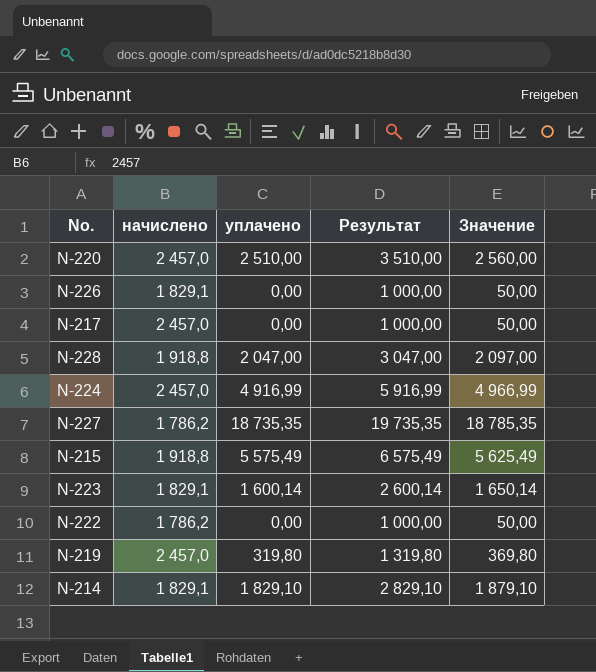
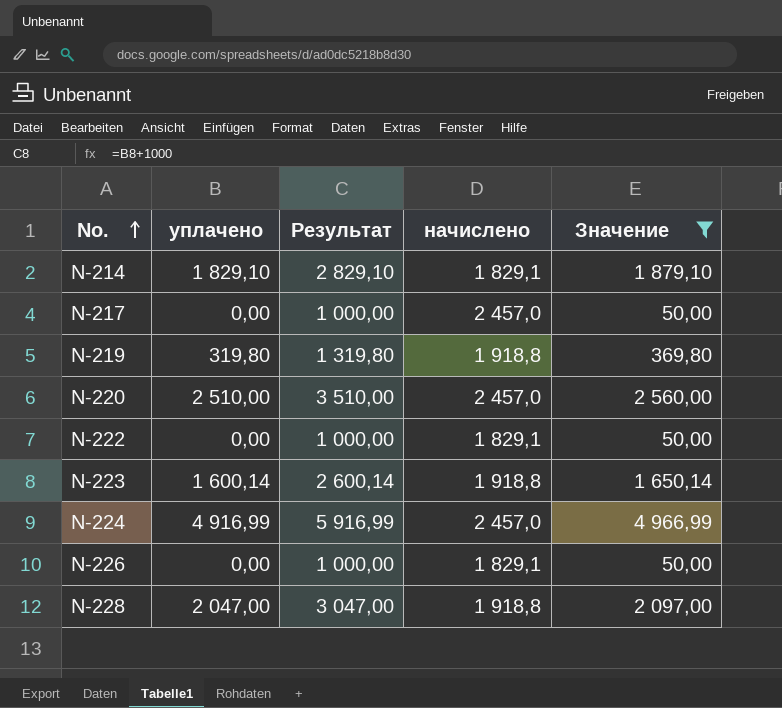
filter: none -> Значение <= 4 966,99
row order: none -> No. ascending
column начислено | position: 2 -> 4
N-219 | начислено: 2 457,0 -> 1 918,8
N-222 | начислено: 1 786,2 -> 1 829,1
N-223 | начислено: 1 829,1 -> 1 918,8

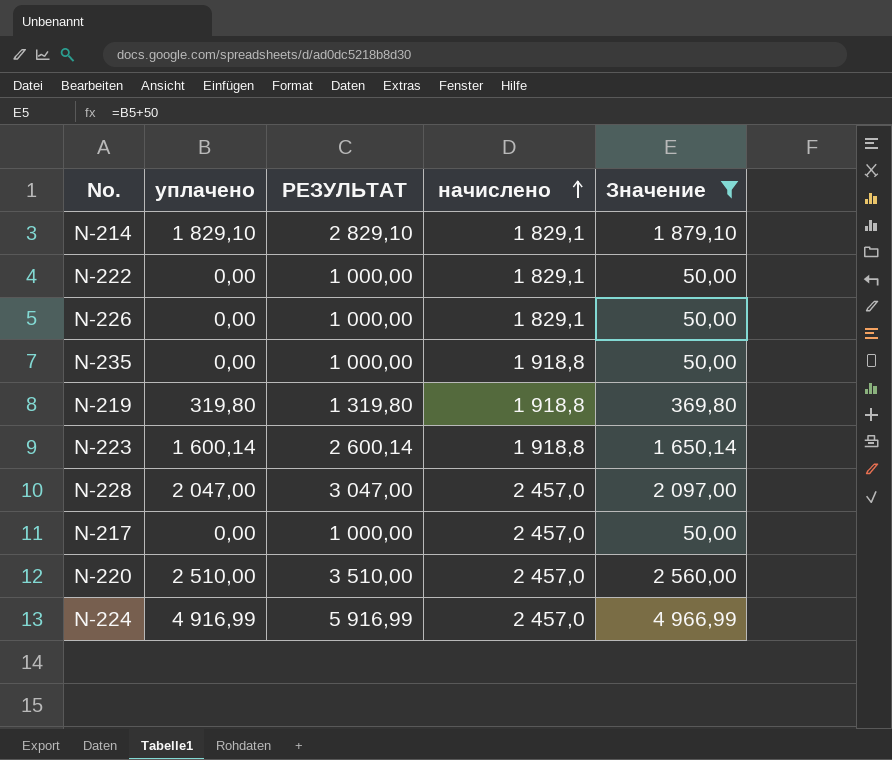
row order: No. ascending -> начислено ascending
column name: Результат -> РЕЗУЛЬТАТ
row N-235: none -> 0,00 | 1 000,00 | 1 918,8 | 50,00
N-228 | начислено: 1 918,8 -> 2 457,0

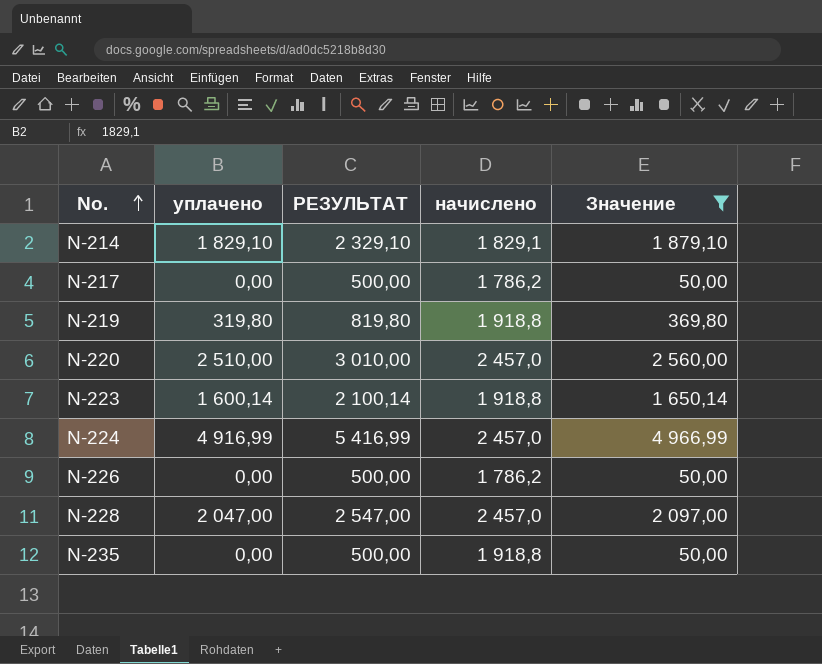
row order: начислено ascending -> No. ascending
column РЕЗУЛЬТАТ | formula: [уплачено] + 1000 -> [уплачено] + 500
row N-222: 0,00 | 1 000,00 | 1 829,1 | 50,00 -> none
N-217 | начислено: 2 457,0 -> 1 786,2
N-226 | начислено: 1 829,1 -> 1 786,2

